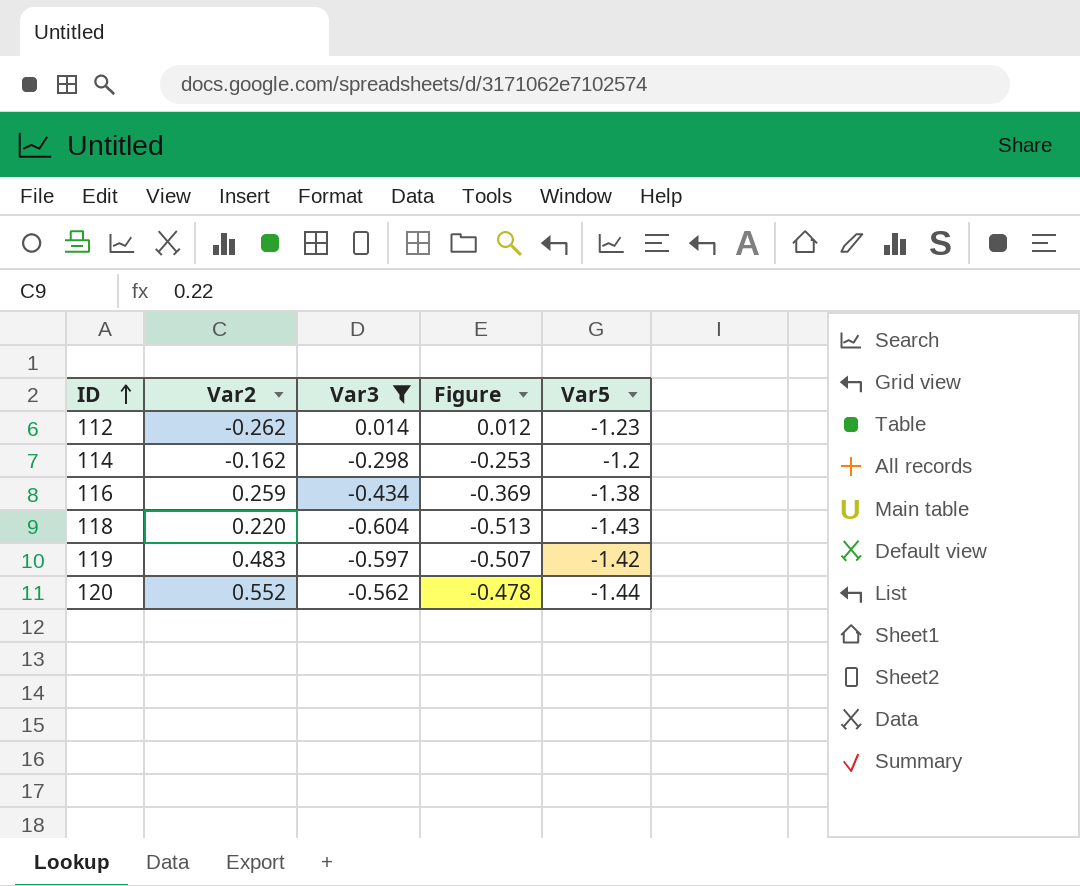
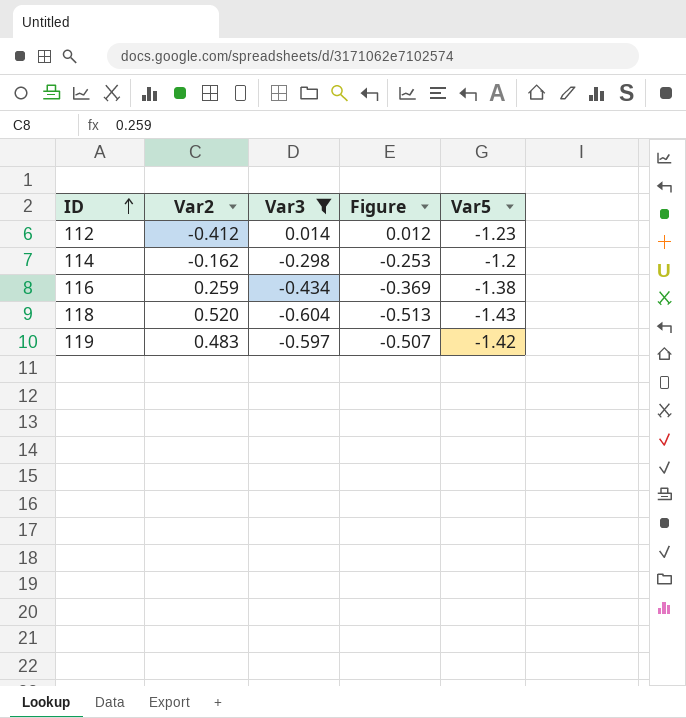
row 120: 0.552 | -0.562 | -0.478 | -1.44 -> none
112 | Var2: -0.262 -> -0.412
118 | Var2: 0.220 -> 0.520

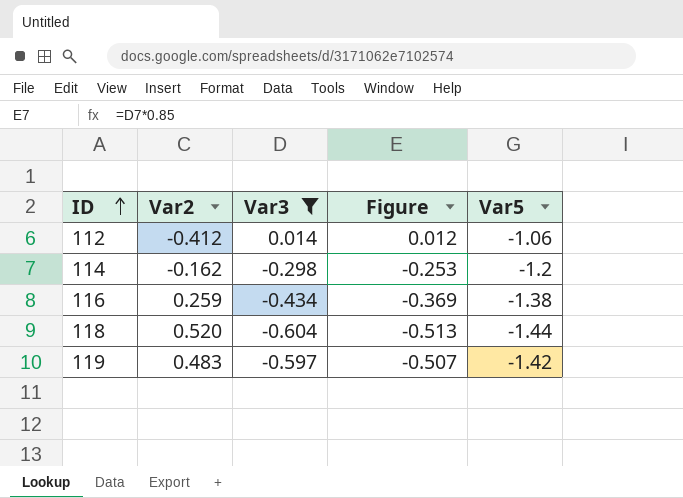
112 | Var5: -1.23 -> -1.06
118 | Var5: -1.43 -> -1.44

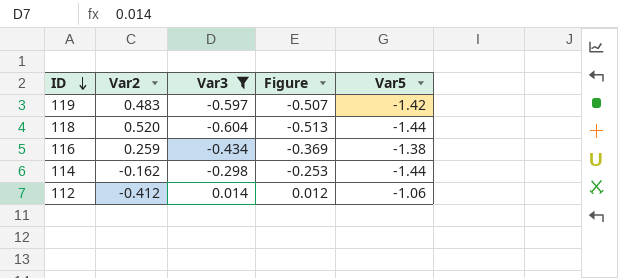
row order: ID ascending -> ID descending
114 | Var5: -1.2 -> -1.44

